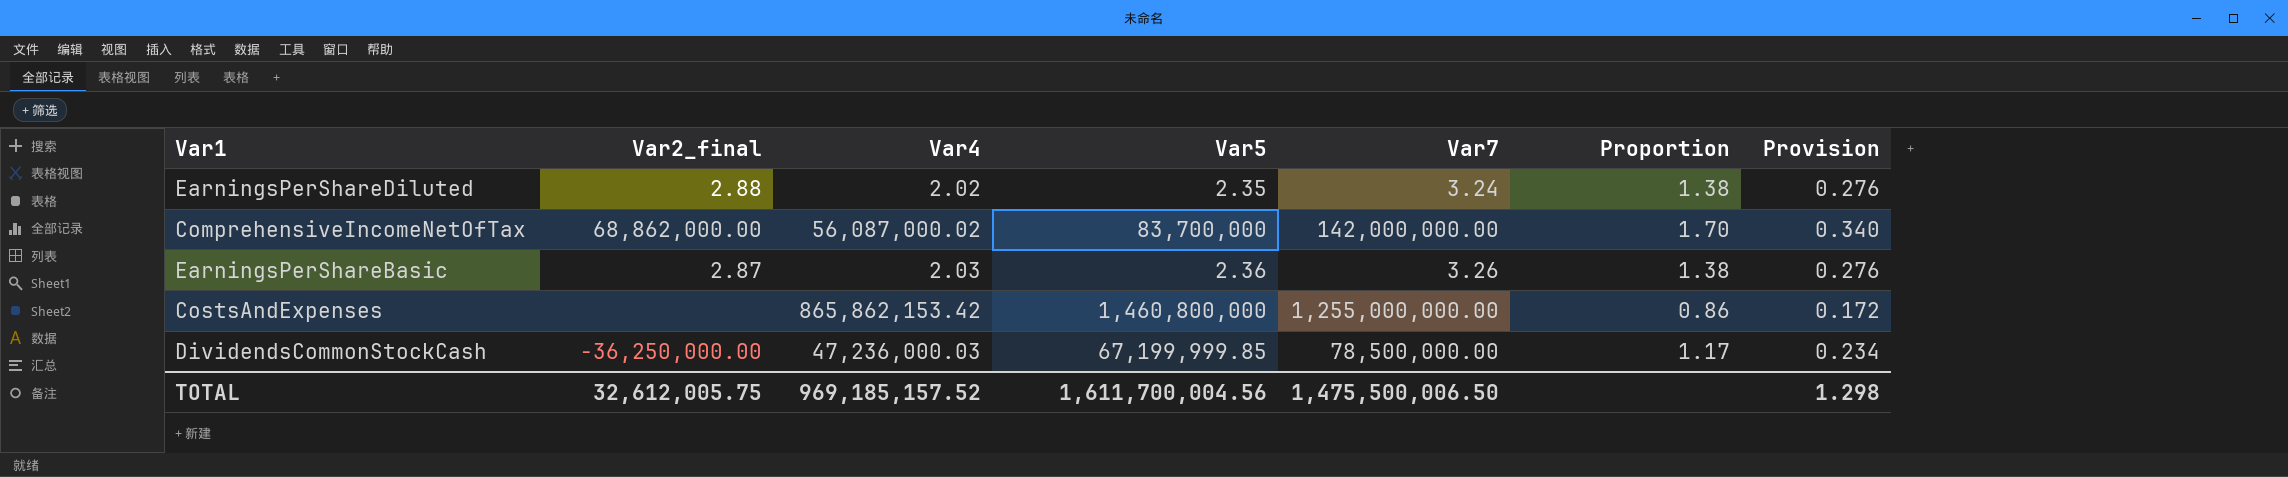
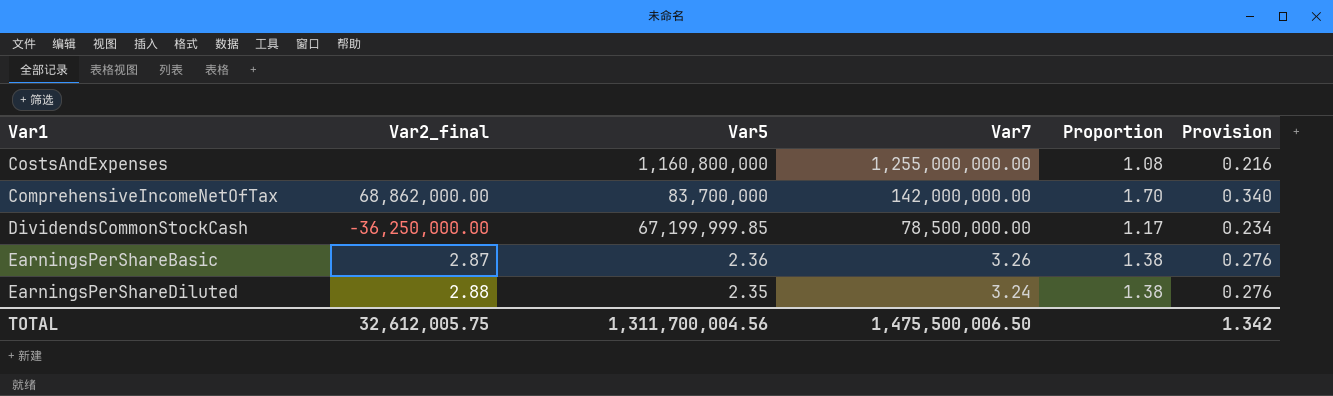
row order: none -> Var5 descending
column Var4 | position: 3 -> none
CostsAndExpenses | Var5: 1,460,800,000 -> 1,160,800,000
CostsAndExpenses | Proportion: 0.86 -> 1.08
CostsAndExpenses | Provision: 0.172 -> 0.216
TOTAL | Var5: 1,611,700,004.56 -> 1,311,700,004.56
TOTAL | Provision: 1.298 -> 1.342

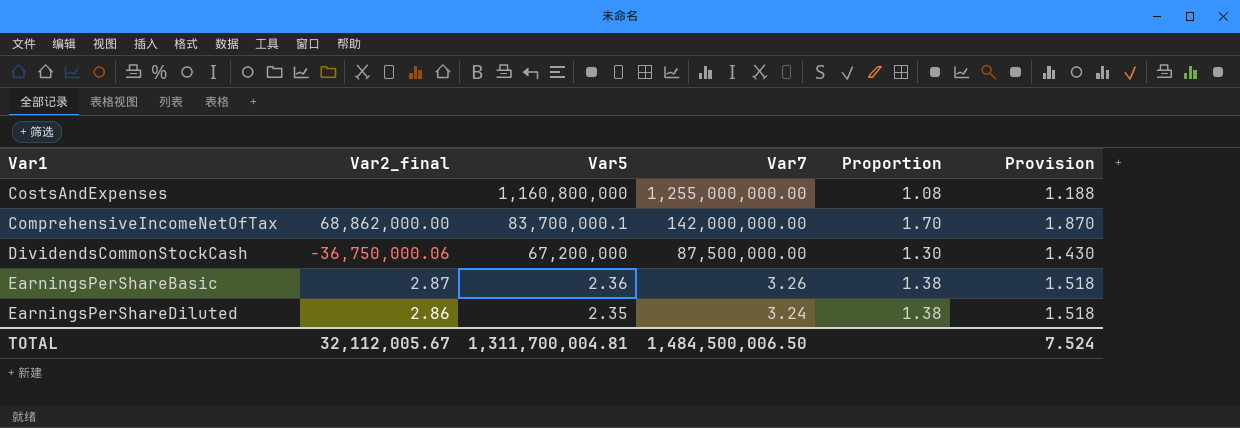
column Provision | formula: [Proportion] * 0.2 -> [Proportion] * 1.1
ComprehensiveIncomeNetOfTax | Var5: 83,700,000 -> 83,700,000.1
DividendsCommonStockCash | Var2_final: -36,250,000.00 -> -36,750,000.06
DividendsCommonStockCash | Var5: 67,199,999.85 -> 67,200,000
DividendsCommonStockCash | Var7: 78,500,000.00 -> 87,500,000.00
DividendsCommonStockCash | Proportion: 1.17 -> 1.30
EarningsPerShareDiluted | Var2_final: 2.88 -> 2.86
TOTAL | Var2_final: 32,612,005.75 -> 32,112,005.67
TOTAL | Var5: 1,311,700,004.56 -> 1,311,700,004.81
TOTAL | Var7: 1,475,500,006.50 -> 1,484,500,006.50
TOTAL | Provision: 1.342 -> 7.524

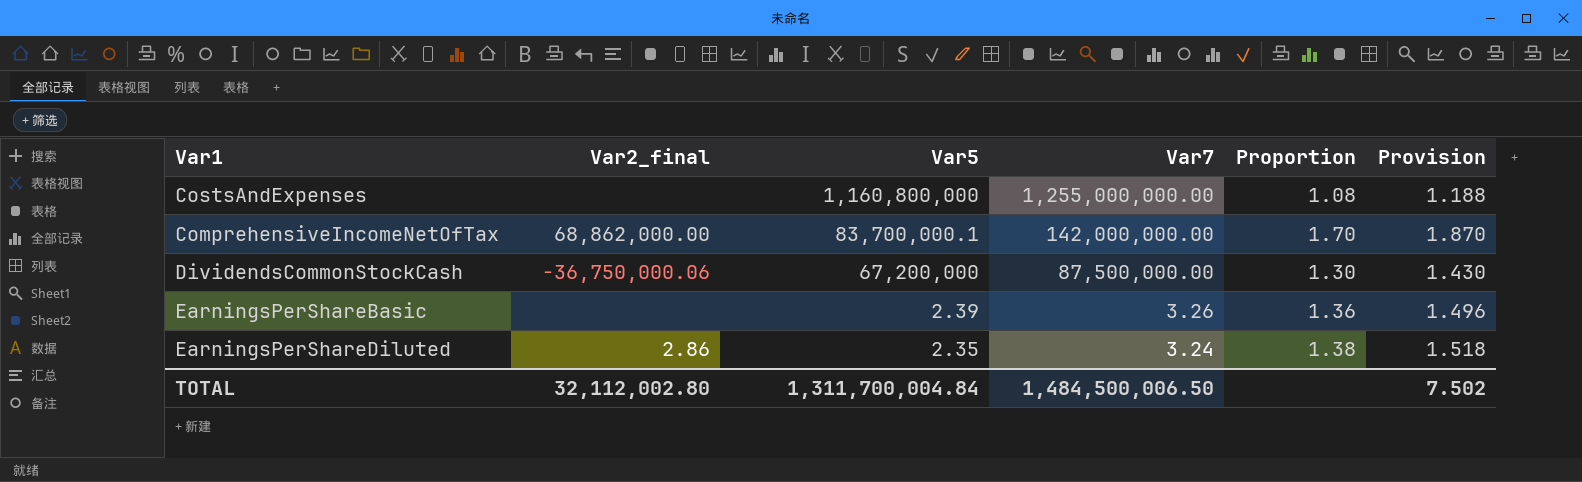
EarningsPerShareBasic | Var2_final: 2.87 -> none
EarningsPerShareBasic | Var5: 2.36 -> 2.39
EarningsPerShareBasic | Proportion: 1.38 -> 1.36
EarningsPerShareBasic | Provision: 1.518 -> 1.496
TOTAL | Var2_final: 32,112,005.67 -> 32,112,002.80
TOTAL | Var5: 1,311,700,004.81 -> 1,311,700,004.84
TOTAL | Provision: 7.524 -> 7.502

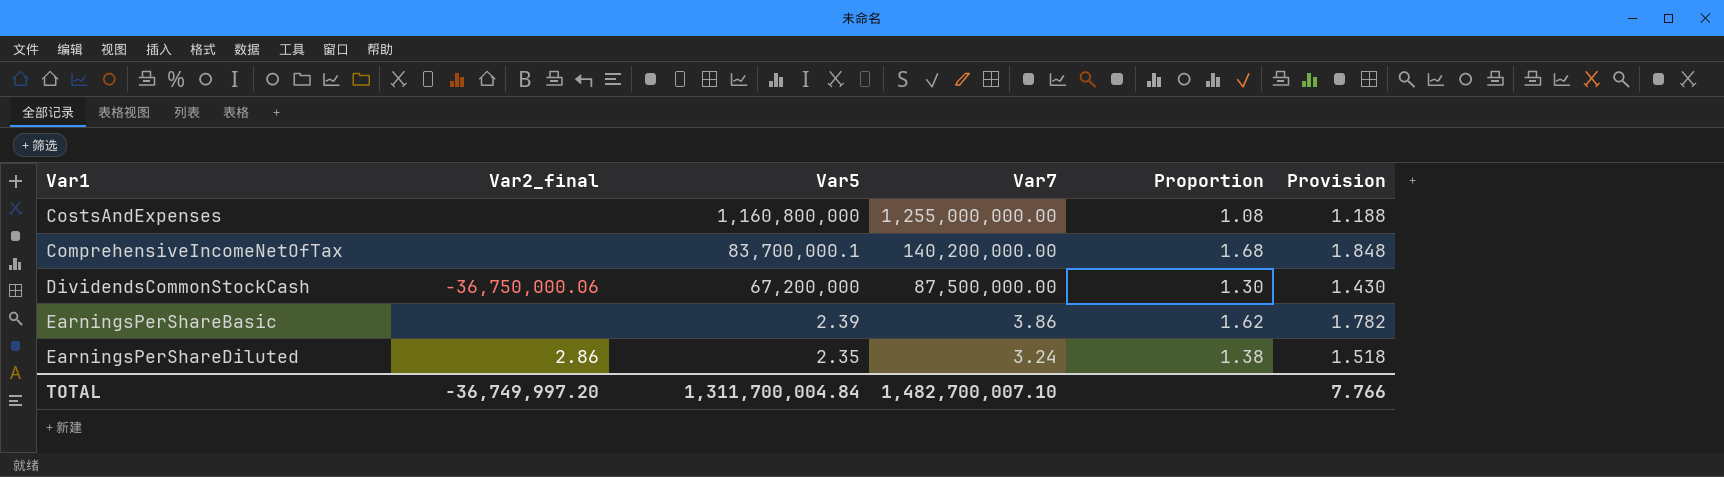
ComprehensiveIncomeNetOfTax | Var2_final: 68,862,000.00 -> none
ComprehensiveIncomeNetOfTax | Var7: 142,000,000.00 -> 140,200,000.00
ComprehensiveIncomeNetOfTax | Proportion: 1.70 -> 1.68
ComprehensiveIncomeNetOfTax | Provision: 1.870 -> 1.848
EarningsPerShareBasic | Var7: 3.26 -> 3.86
EarningsPerShareBasic | Proportion: 1.36 -> 1.62
EarningsPerShareBasic | Provision: 1.496 -> 1.782
TOTAL | Var2_final: 32,112,002.80 -> -36,749,997.20
TOTAL | Var7: 1,484,500,006.50 -> 1,482,700,007.10
TOTAL | Provision: 7.502 -> 7.766

